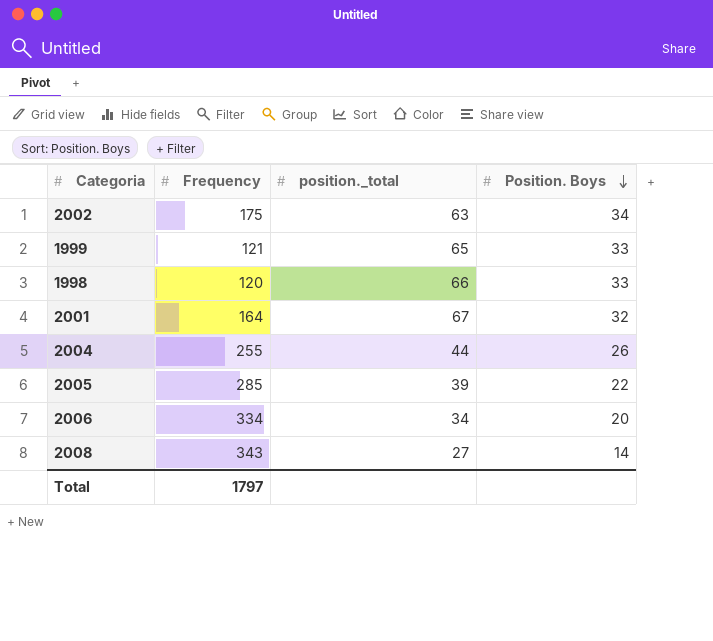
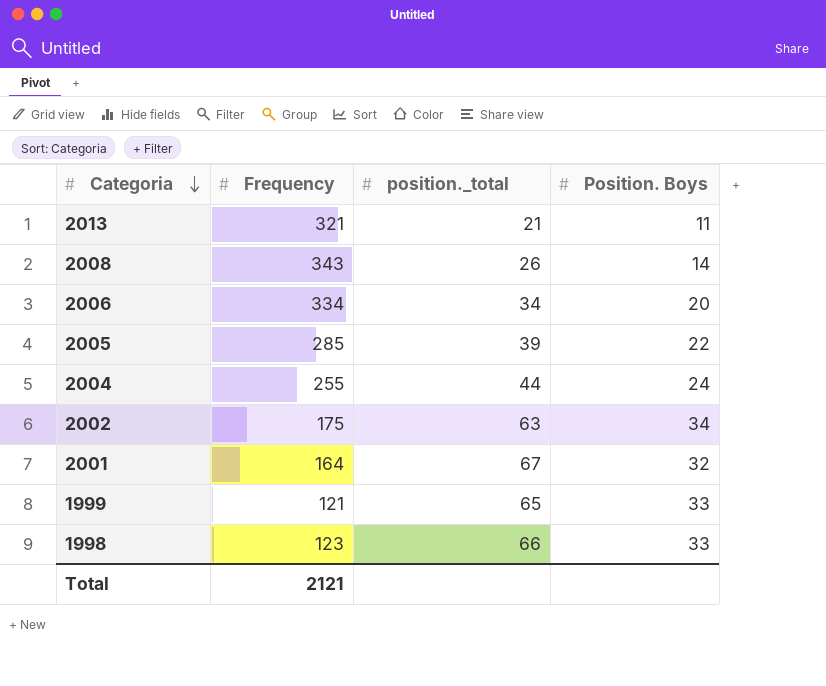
row order: Position. Boys descending -> Categoria descending
row 2013: none -> 321 | 21 | 11
2008 | position._total: 27 -> 26
2004 | Position. Boys: 26 -> 24
1998 | Frequency: 120 -> 123
Total | Frequency: 1797 -> 2121

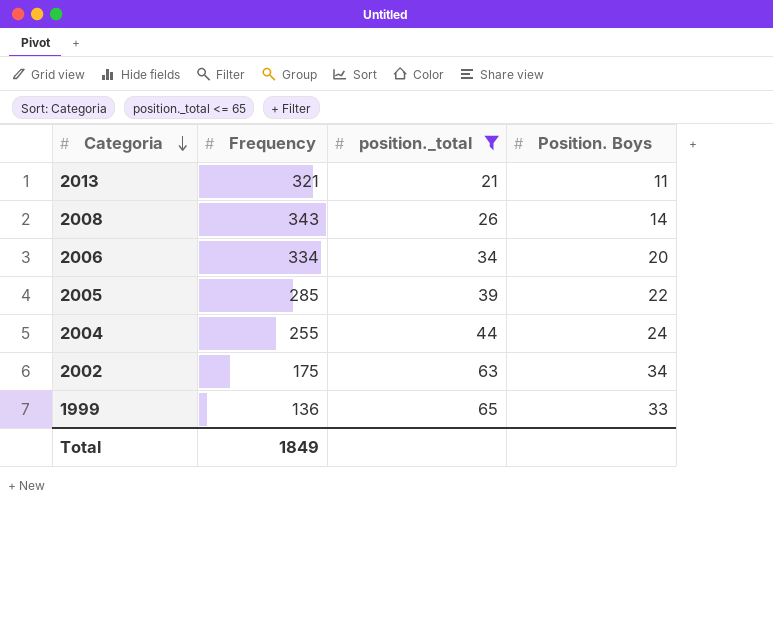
filter: none -> position._total <= 65
1999 | Frequency: 121 -> 136
Total | Frequency: 2121 -> 1849

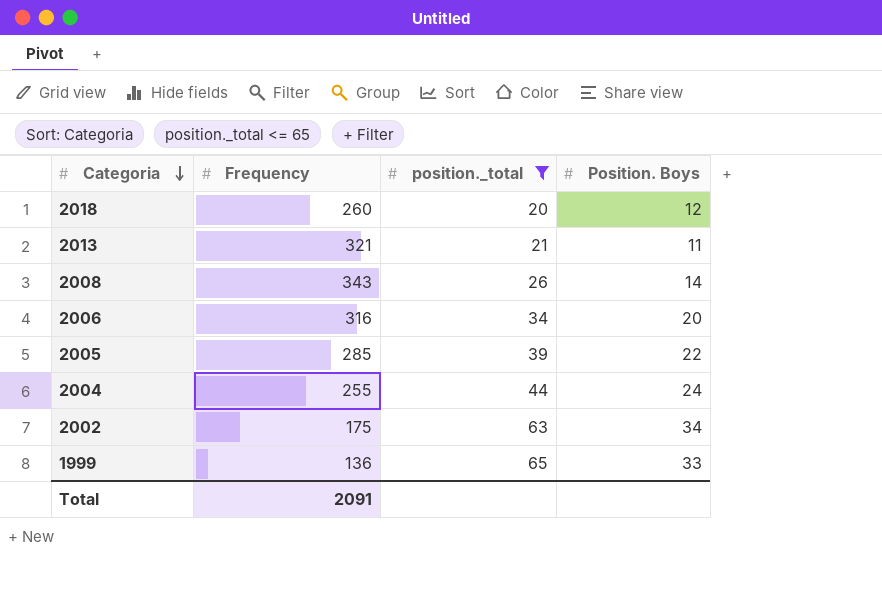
row 2018: none -> 260 | 20 | 12
2006 | Frequency: 334 -> 316
Total | Frequency: 1849 -> 2091

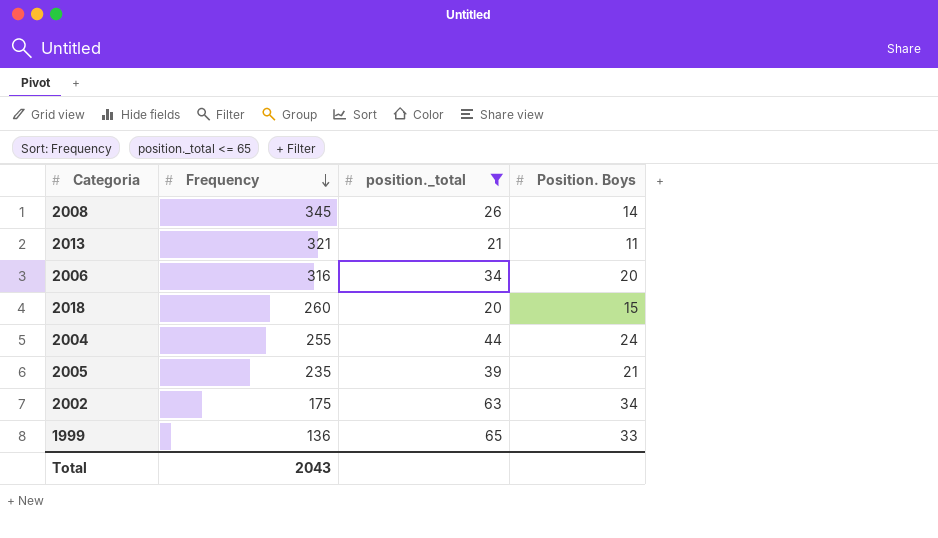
row order: Categoria descending -> Frequency descending
2008 | Frequency: 343 -> 345
2018 | Position. Boys: 12 -> 15
2005 | Frequency: 285 -> 235
2005 | Position. Boys: 22 -> 21
Total | Frequency: 2091 -> 2043

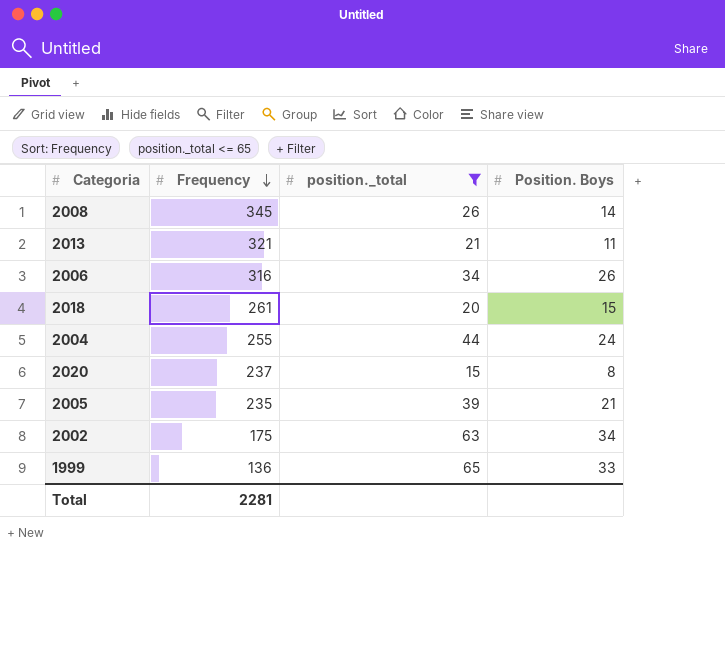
2006 | Position. Boys: 20 -> 26
2018 | Frequency: 260 -> 261
row 2020: none -> 237 | 15 | 8
Total | Frequency: 2043 -> 2281

